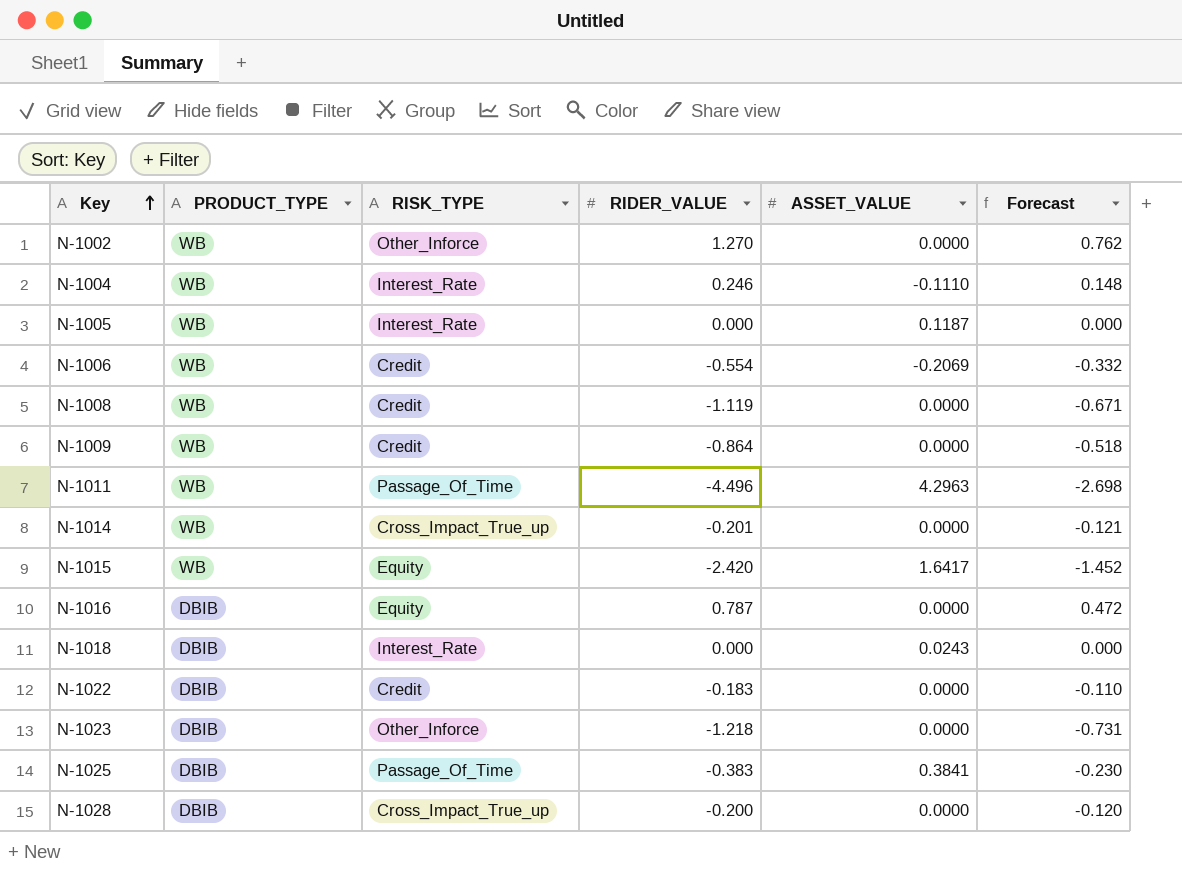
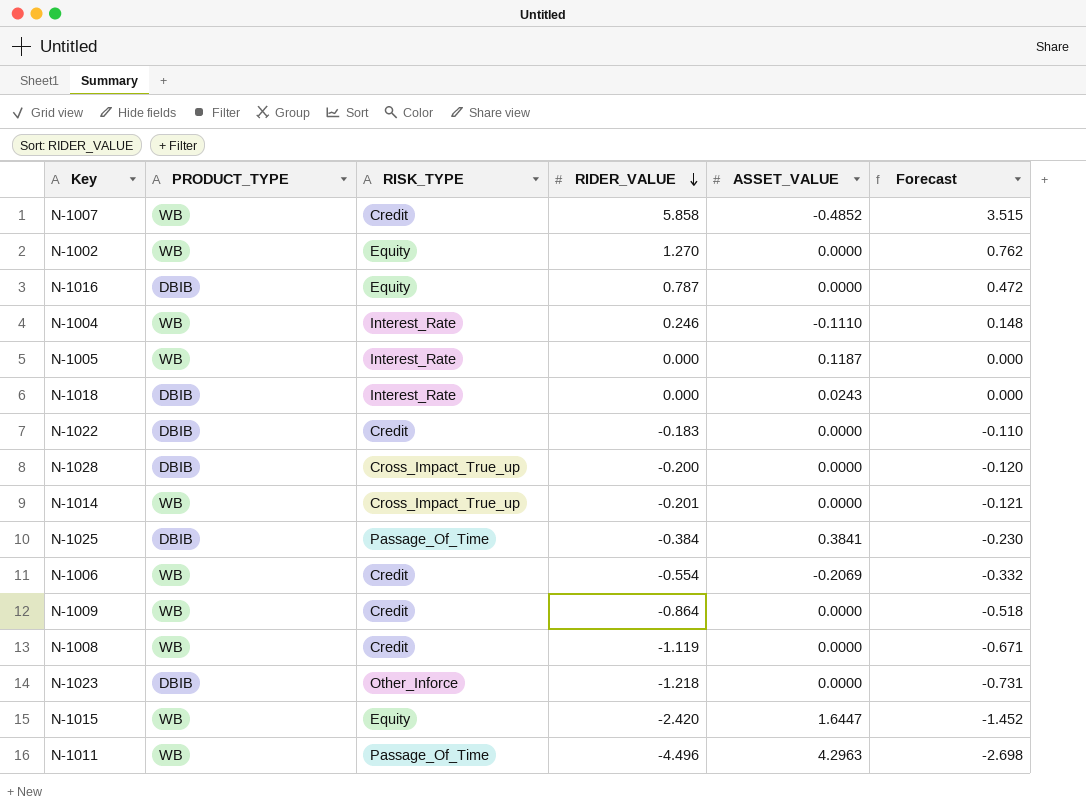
row order: Key ascending -> RIDER_VALUE descending
row N-1007: none -> WB | Credit | 5.858 | -0.4852 | 3.515
N-1002 | RISK_TYPE: Other_Inforce -> Equity
N-1025 | RIDER_VALUE: -0.383 -> -0.384
N-1015 | ASSET_VALUE: 1.6417 -> 1.6447

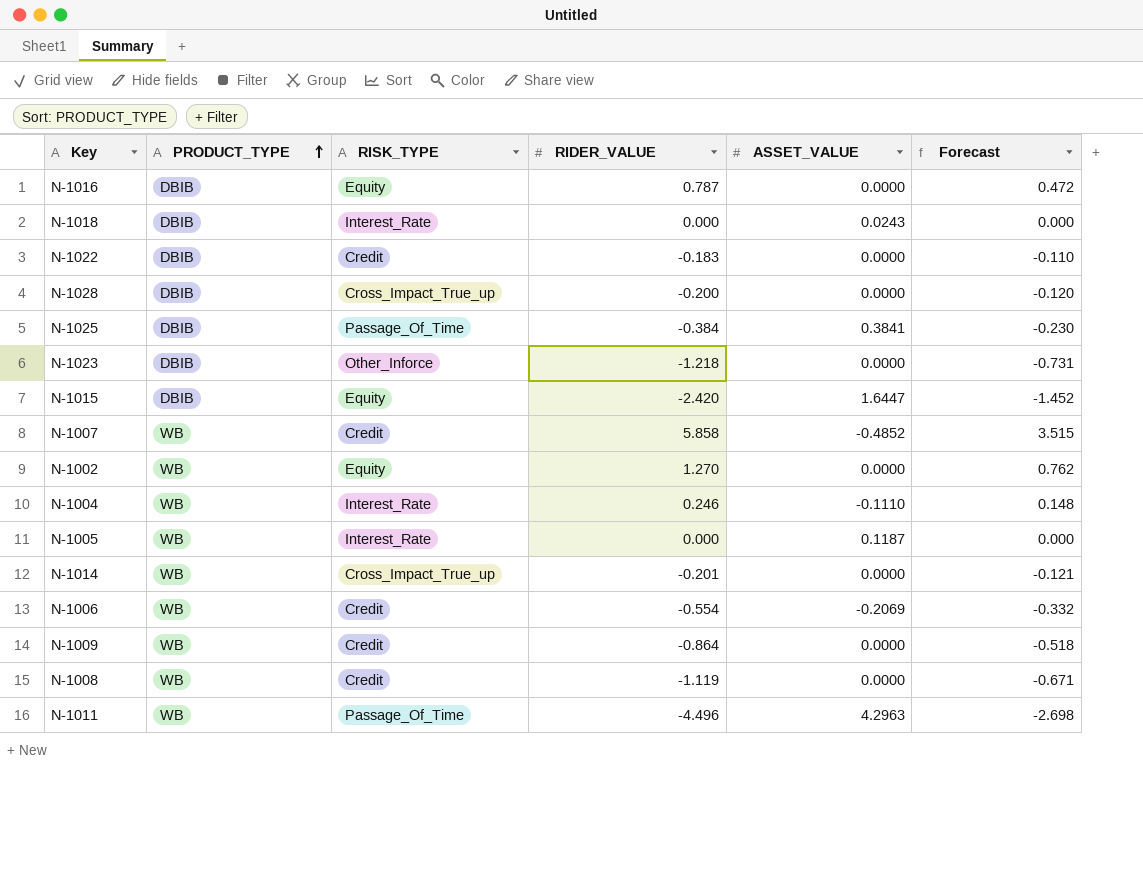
row order: RIDER_VALUE descending -> PRODUCT_TYPE ascending
N-1015 | PRODUCT_TYPE: WB -> DBIB

